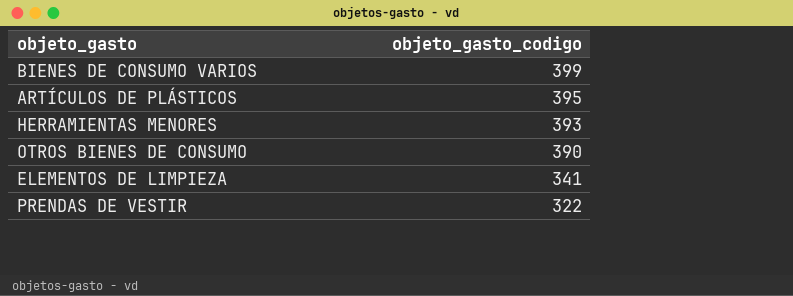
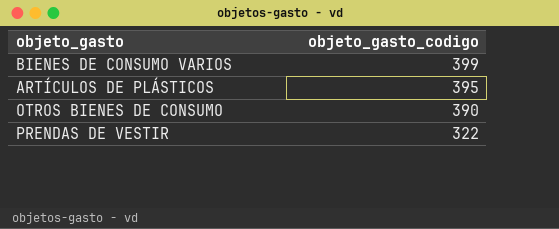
row HERRAMIENTAS MENORES: 393 -> none
row ELEMENTOS DE LIMPIEZA: 341 -> none

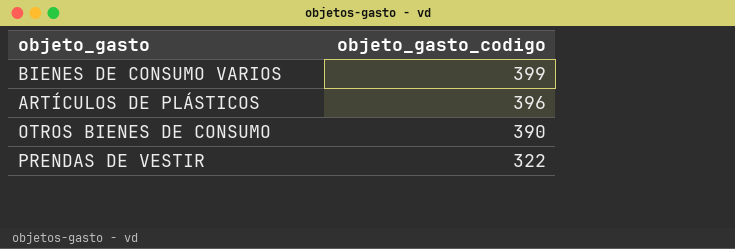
ARTÍCULOS DE PLÁSTICOS | objeto_gasto_codigo: 395 -> 396

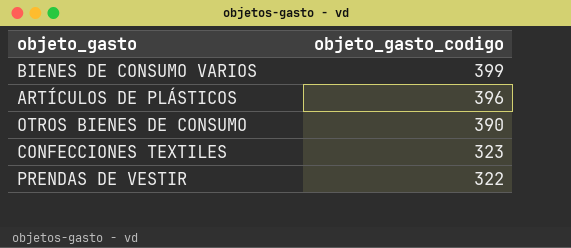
row CONFECCIONES TEXTILES: none -> 323

